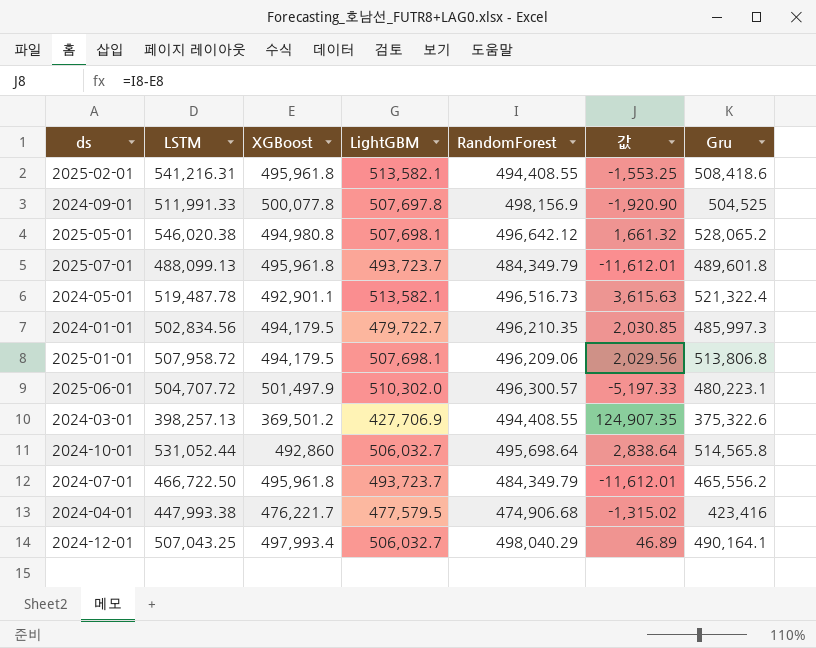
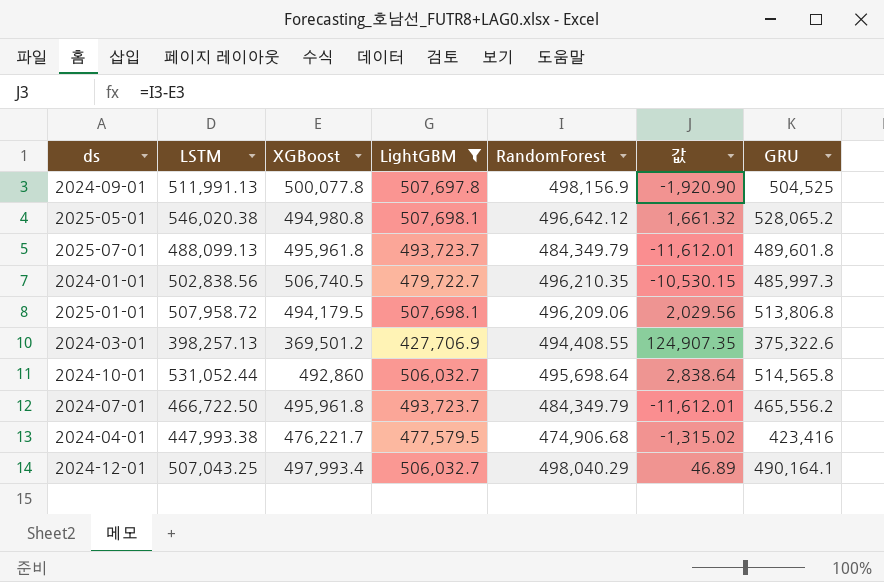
filter: none -> LightGBM <= 507,698.1
column name: Gru -> GRU
2024-09-01 | LSTM: 511,991.33 -> 511,991.13
2024-01-01 | LSTM: 502,834.56 -> 502,838.56
2024-01-01 | XGBoost: 494,179.5 -> 506,740.5
2024-01-01 | 값: 2,030.85 -> -10,530.15

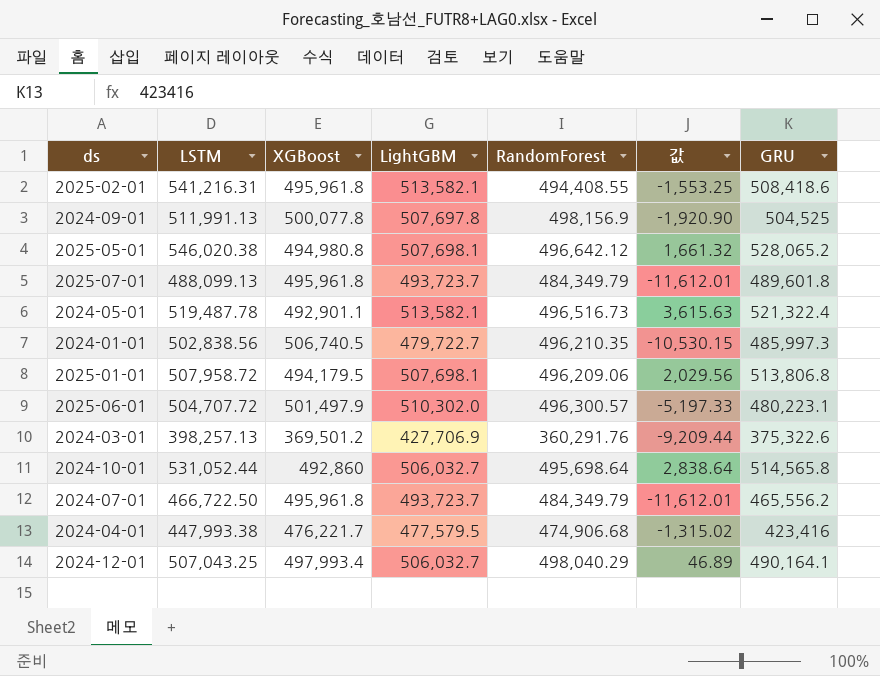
filter: LightGBM <= 507,698.1 -> none
2024-03-01 | RandomForest: 494,408.55 -> 360,291.76
2024-03-01 | 값: 124,907.35 -> -9,209.44

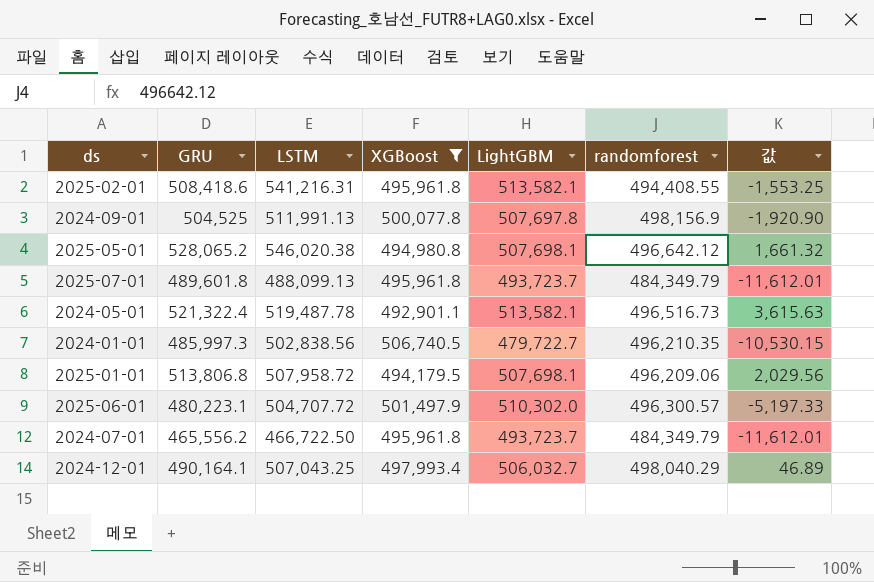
filter: none -> XGBoost >= 492,901.1
column GRU | position: 7 -> 2
column name: RandomForest -> randomforest

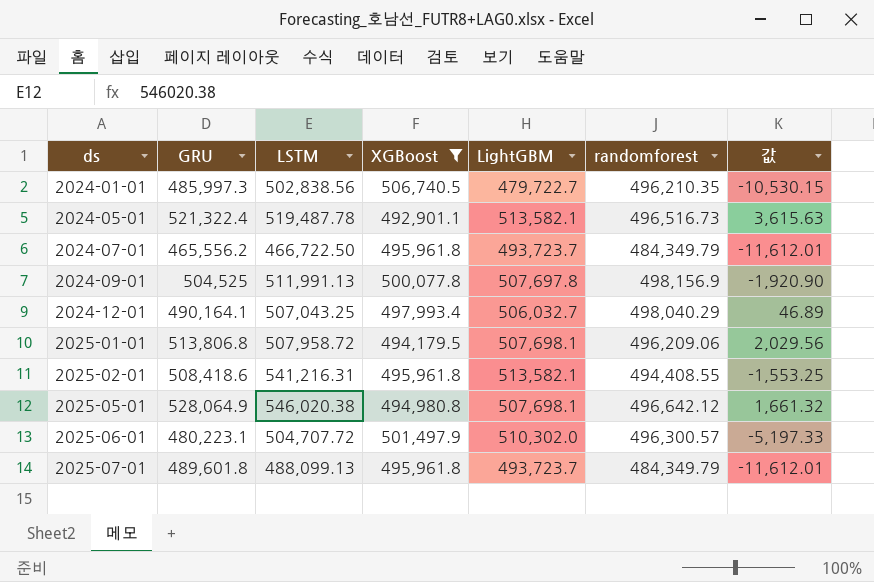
row order: none -> ds ascending
2025-05-01 | GRU: 528,065.2 -> 528,064.9

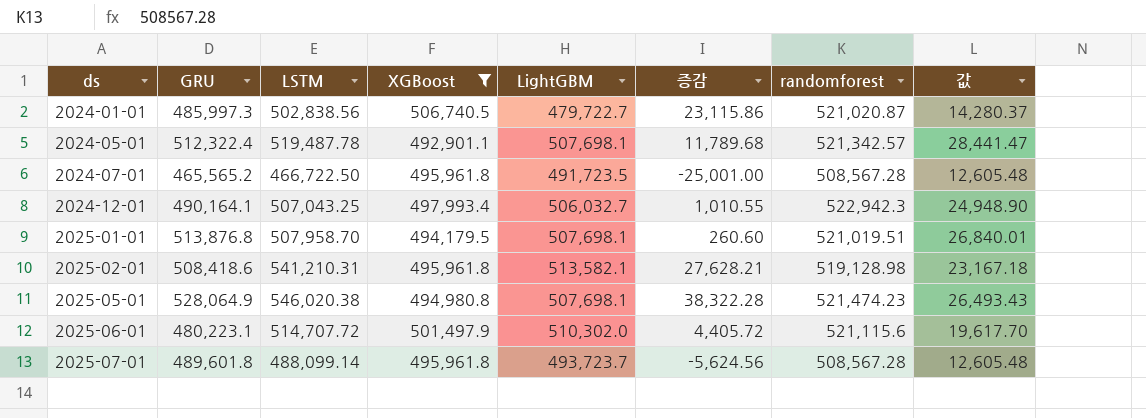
column 증감 | formula: none -> [LSTM] - [LightGBM]
row 2024-09-01: 504,525 | 511,991.13 | 500,077.8 | 507,697.8 | 498,156.9 | -1,920.90 -> none
2024-01-01 | randomforest: 496,210.35 -> 521,020.87
2024-01-01 | 값: -10,530.15 -> 14,280.37
2024-05-01 | GRU: 521,322.4 -> 512,322.4
2024-05-01 | LightGBM: 513,582.1 -> 507,698.1
2024-05-01 | randomforest: 496,516.73 -> 521,342.57
2024-05-01 | 값: 3,615.63 -> 28,441.47
2024-07-01 | GRU: 465,556.2 -> 465,565.2
2024-07-01 | LightGBM: 493,723.7 -> 491,723.5
2024-07-01 | randomforest: 484,349.79 -> 508,567.28
2024-07-01 | 값: -11,612.01 -> 12,605.48
2024-12-01 | randomforest: 498,040.29 -> 522,942.3
2024-12-01 | 값: 46.89 -> 24,948.90
2025-01-01 | GRU: 513,806.8 -> 513,876.8
2025-01-01 | LSTM: 507,958.72 -> 507,958.70
2025-01-01 | randomforest: 496,209.06 -> 521,019.51
2025-01-01 | 값: 2,029.56 -> 26,840.01
2025-02-01 | LSTM: 541,216.31 -> 541,210.31
2025-02-01 | randomforest: 494,408.55 -> 519,128.98
2025-02-01 | 값: -1,553.25 -> 23,167.18
2025-05-01 | randomforest: 496,642.12 -> 521,474.23
2025-05-01 | 값: 1,661.32 -> 26,493.43
2025-06-01 | LSTM: 504,707.72 -> 514,707.72
2025-06-01 | randomforest: 496,300.57 -> 521,115.6
2025-06-01 | 값: -5,197.33 -> 19,617.70
2025-07-01 | LSTM: 488,099.13 -> 488,099.14
2025-07-01 | randomforest: 484,349.79 -> 508,567.28
2025-07-01 | 값: -11,612.01 -> 12,605.48

